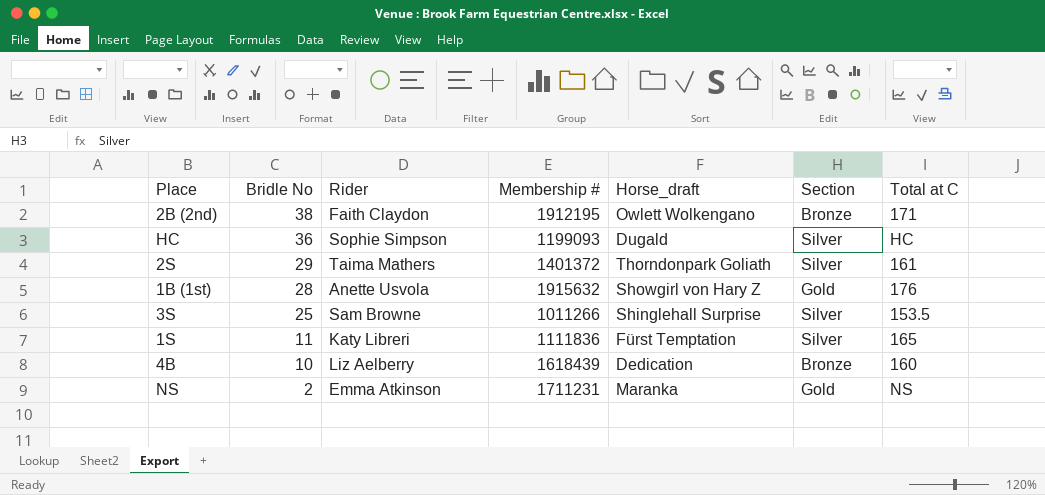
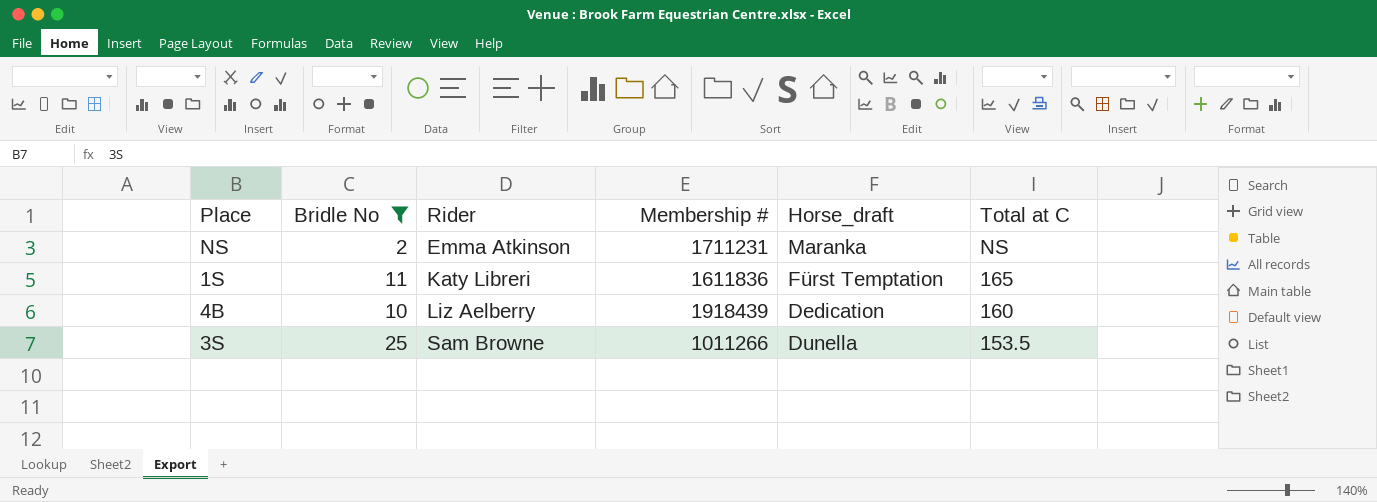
filter: none -> Bridle No <= 25
row order: Bridle No descending -> Rider ascending
column Section | position: 6 -> none
1S | Membership #: 1111836 -> 1611836
4B | Membership #: 1618439 -> 1918439
3S | Horse_draft: Shinglehall Surprise -> Dunella

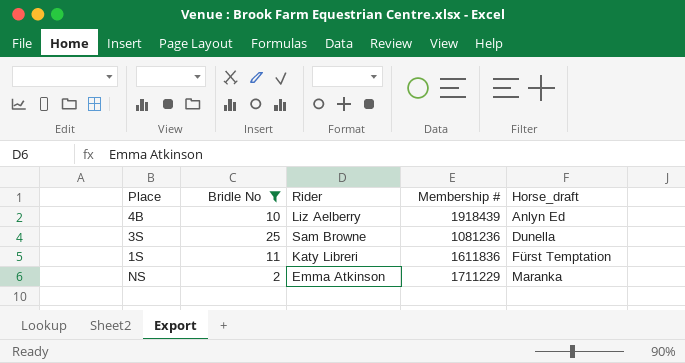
row order: Rider ascending -> Horse_draft ascending
column Total at C | position: 6 -> none
4B | Horse_draft: Dedication -> Anlyn Ed
3S | Membership #: 1011266 -> 1081236
NS | Membership #: 1711231 -> 1711229

